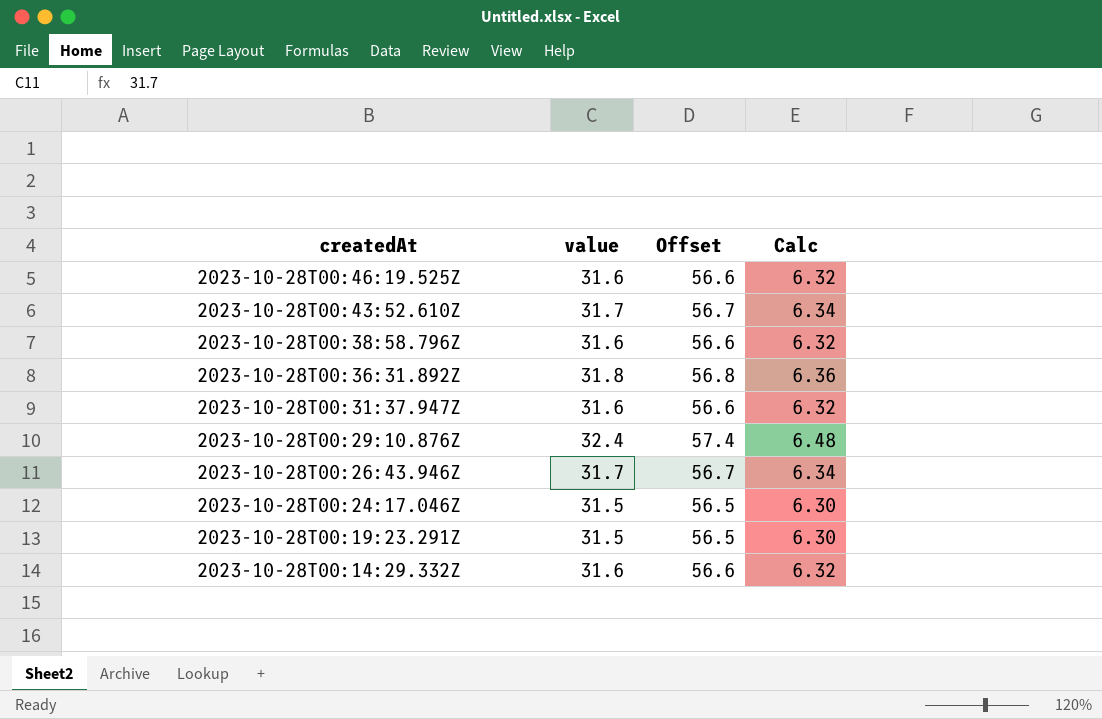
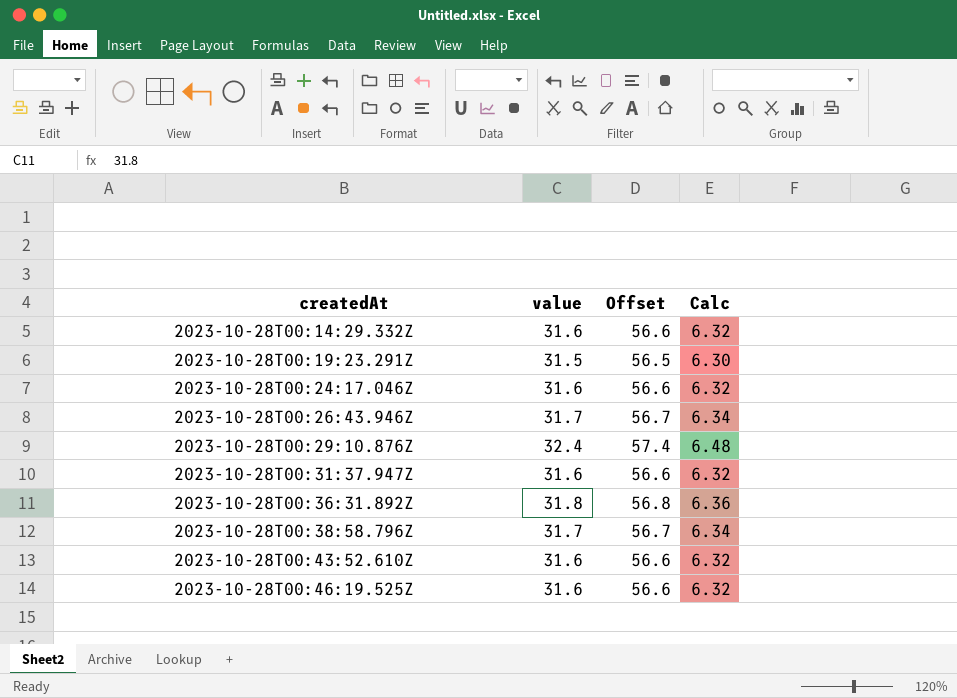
row order: createdAt descending -> createdAt ascending
2023-10-28T00:24:17.046Z | value: 31.5 -> 31.6
2023-10-28T00:24:17.046Z | Offset: 56.5 -> 56.6
2023-10-28T00:24:17.046Z | Calc: 6.30 -> 6.32
2023-10-28T00:38:58.796Z | value: 31.6 -> 31.7
2023-10-28T00:38:58.796Z | Offset: 56.6 -> 56.7
2023-10-28T00:38:58.796Z | Calc: 6.32 -> 6.34
2023-10-28T00:43:52.610Z | value: 31.7 -> 31.6
2023-10-28T00:43:52.610Z | Offset: 56.7 -> 56.6
2023-10-28T00:43:52.610Z | Calc: 6.34 -> 6.32

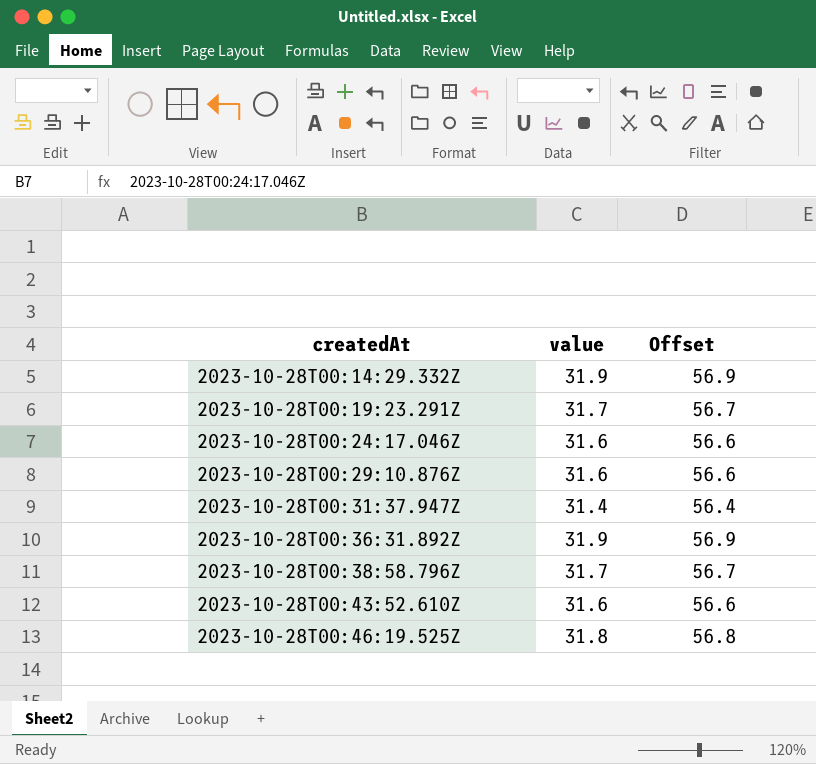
column Calc | formula: [value] * 0.2 -> none
row 2023-10-28T00:26:43.946Z: 31.7 | 56.7 | 6.34 -> none
2023-10-28T00:14:29.332Z | value: 31.6 -> 31.9
2023-10-28T00:14:29.332Z | Offset: 56.6 -> 56.9
2023-10-28T00:19:23.291Z | value: 31.5 -> 31.7
2023-10-28T00:19:23.291Z | Offset: 56.5 -> 56.7
2023-10-28T00:29:10.876Z | value: 32.4 -> 31.6
2023-10-28T00:29:10.876Z | Offset: 57.4 -> 56.6
2023-10-28T00:31:37.947Z | value: 31.6 -> 31.4
2023-10-28T00:31:37.947Z | Offset: 56.6 -> 56.4
2023-10-28T00:36:31.892Z | value: 31.8 -> 31.9
2023-10-28T00:36:31.892Z | Offset: 56.8 -> 56.9
2023-10-28T00:46:19.525Z | value: 31.6 -> 31.8
2023-10-28T00:46:19.525Z | Offset: 56.6 -> 56.8

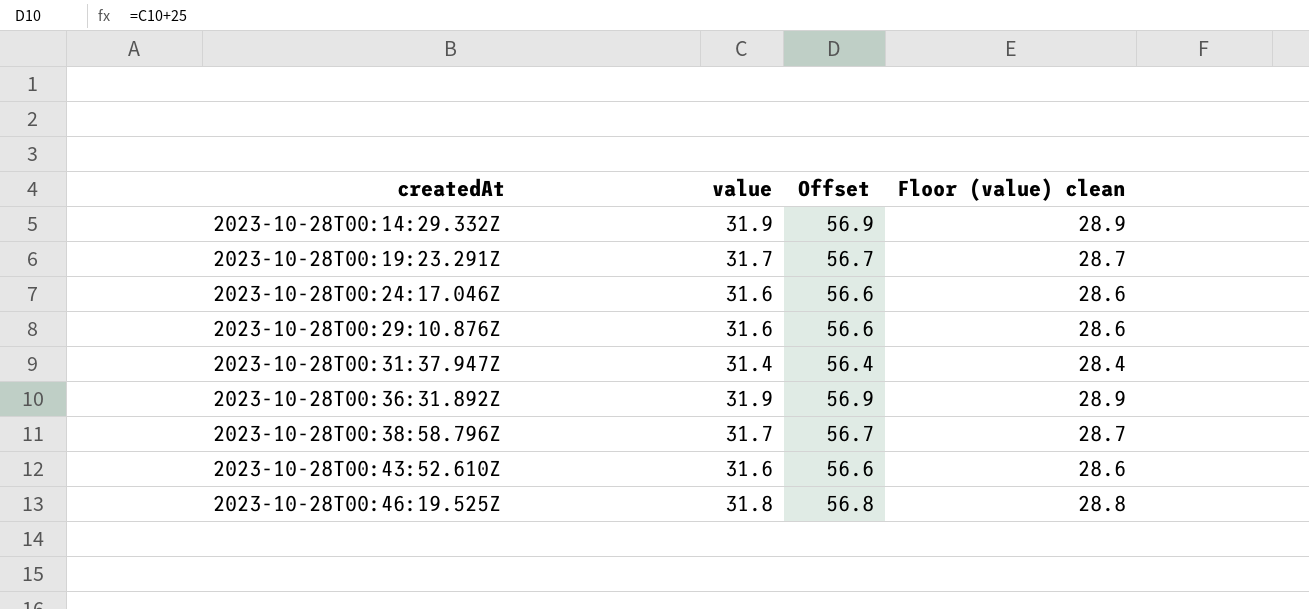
column Floor (value) clean | formula: none -> [value] - 3

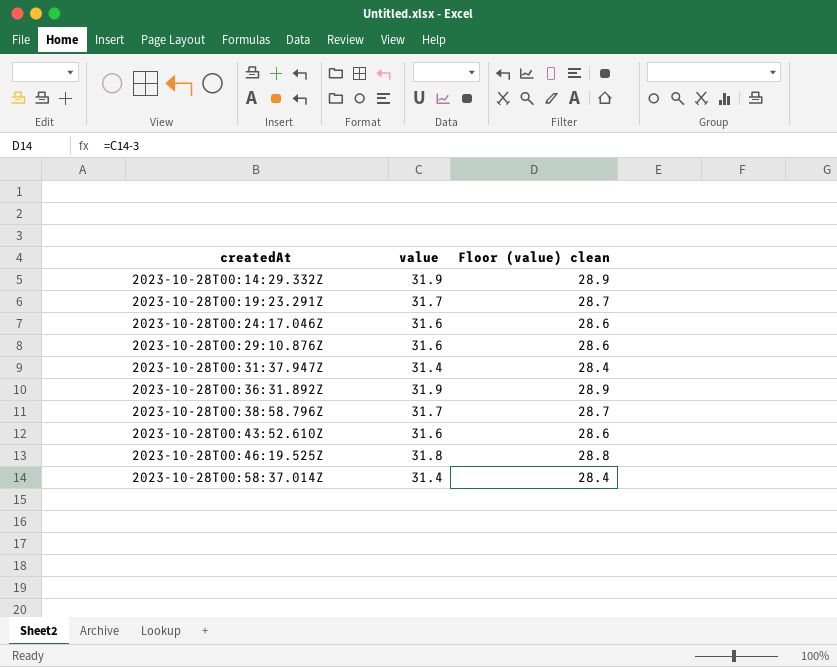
column Offset | formula: [value] + 25 -> none
row 2023-10-28T00:58:37.014Z: none -> 31.4 | 28.4

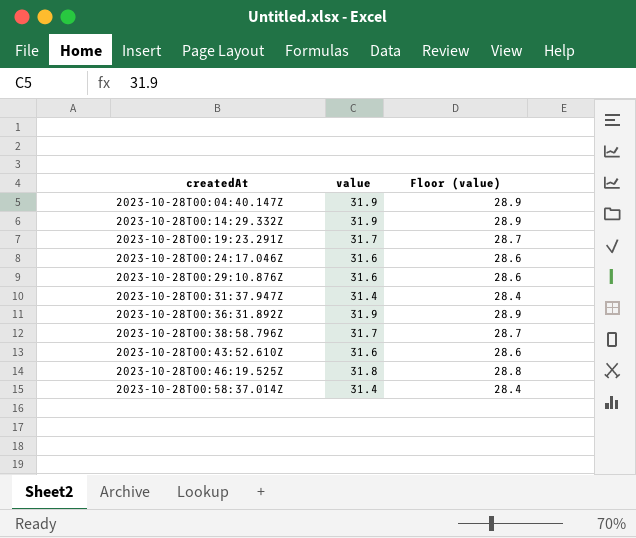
column name: Floor (value) clean -> Floor (value)
row 2023-10-28T00:04:40.147Z: none -> 31.9 | 28.9

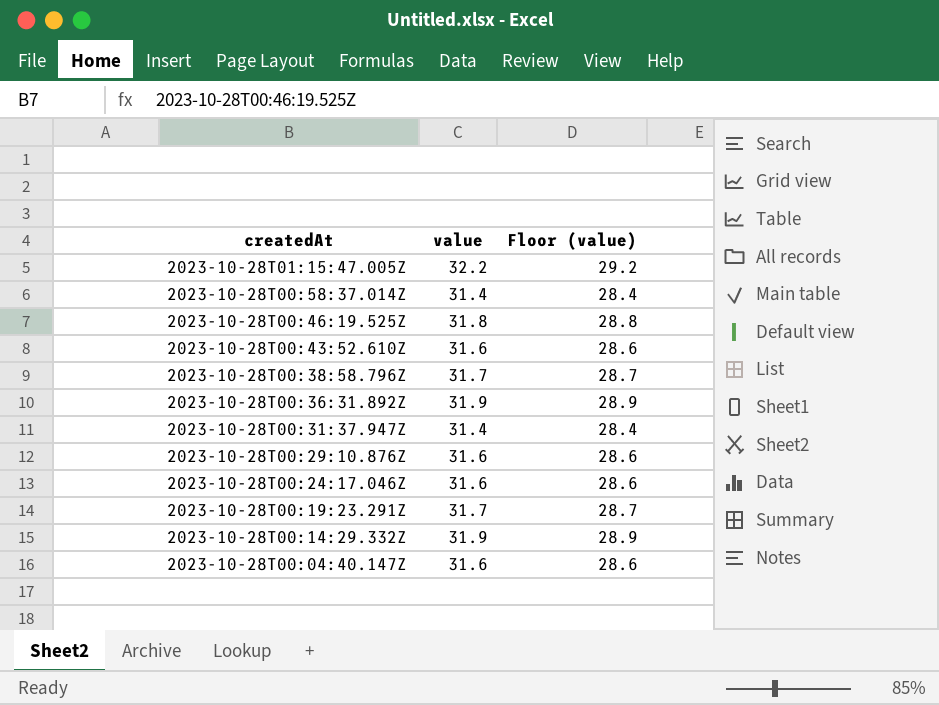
row order: createdAt ascending -> createdAt descending
row 2023-10-28T01:15:47.005Z: none -> 32.2 | 29.2
2023-10-28T00:04:40.147Z | value: 31.9 -> 31.6
2023-10-28T00:04:40.147Z | Floor (value): 28.9 -> 28.6

